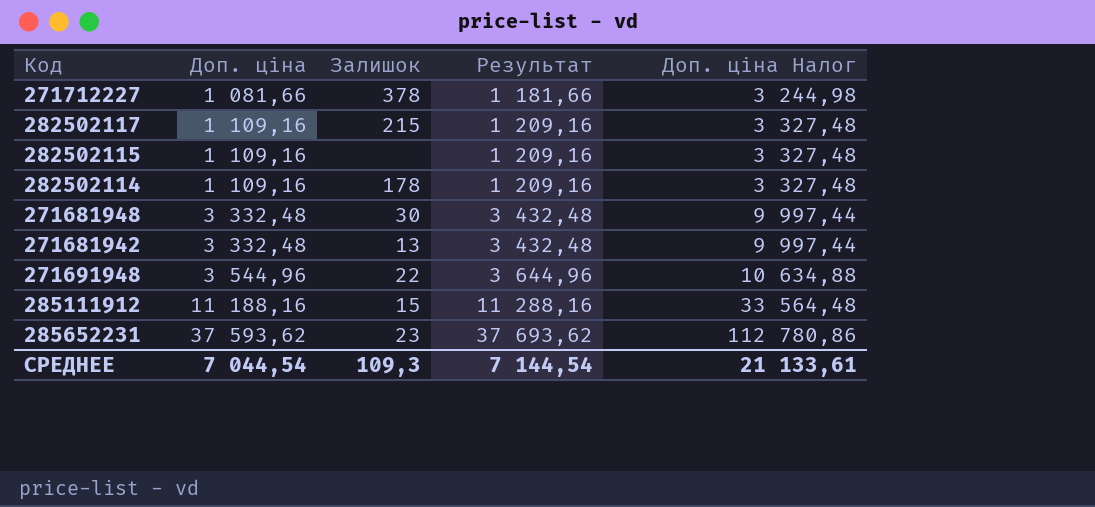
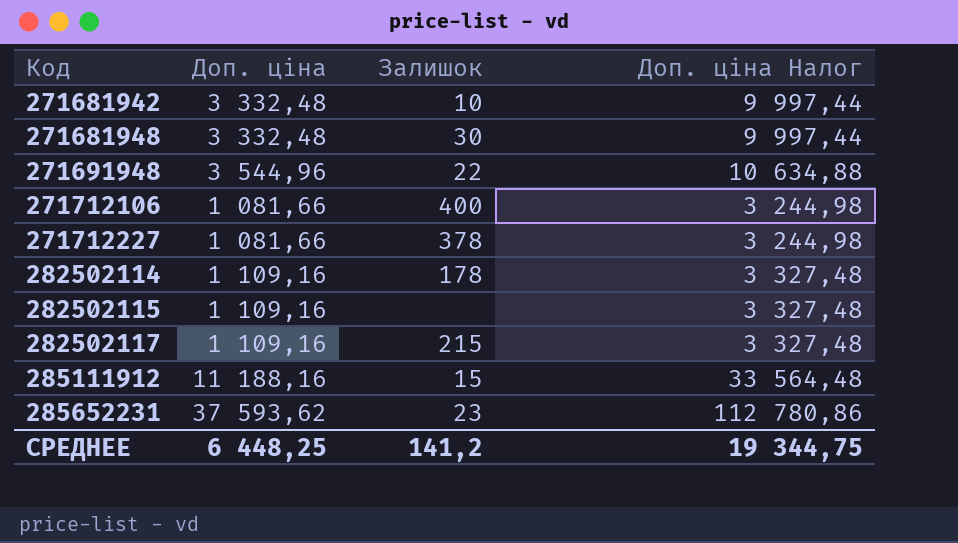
row order: Доп. ціна ascending -> Код ascending
column Результат | formula: [Доп. ціна] + 100 -> none
271681942 | Залишок: 13 -> 10
row 271712106: none -> 1 081,66 | 400 | 3 244,98
СРЕДНЕЕ | Доп. ціна: 7 044,54 -> 6 448,25
СРЕДНЕЕ | Залишок: 109,3 -> 141,2
СРЕДНЕЕ | Доп. ціна Налог: 21 133,61 -> 19 344,75

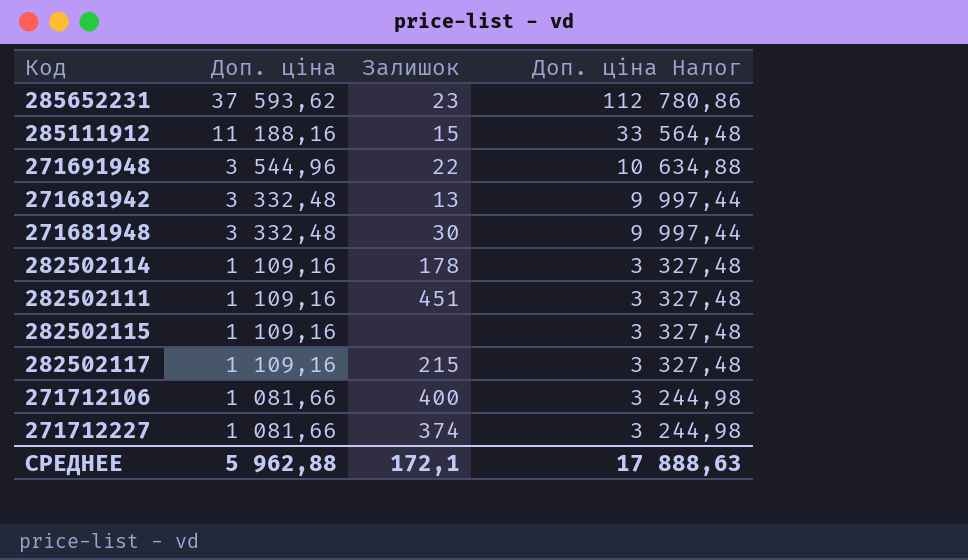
row order: Код ascending -> Доп. ціна descending
271681942 | Залишок: 10 -> 13
row 282502111: none -> 1 109,16 | 451 | 3 327,48
271712227 | Залишок: 378 -> 374
СРЕДНЕЕ | Доп. ціна: 6 448,25 -> 5 962,88
СРЕДНЕЕ | Залишок: 141,2 -> 172,1
СРЕДНЕЕ | Доп. ціна Налог: 19 344,75 -> 17 888,63

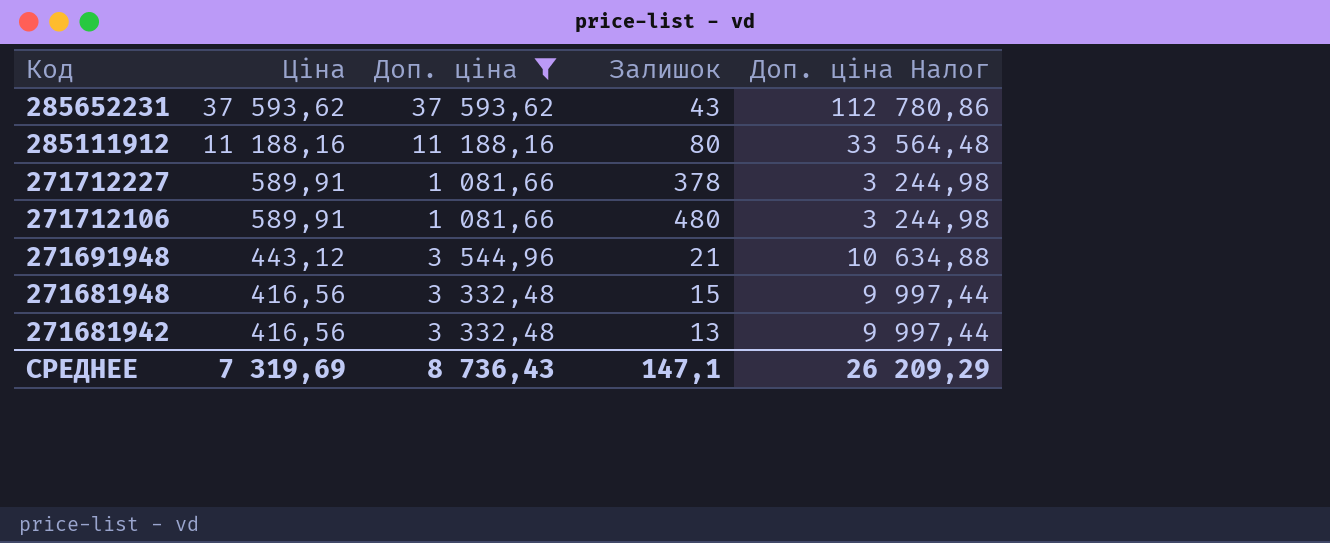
filter: none -> Доп. ціна != 1 109,16
row order: Доп. ціна descending -> Код descending
column Ціна | position: none -> 2
285652231 | Залишок: 23 -> 43
285111912 | Залишок: 15 -> 80
271712227 | Залишок: 374 -> 378
271712106 | Залишок: 400 -> 480
271691948 | Залишок: 22 -> 21
271681948 | Залишок: 30 -> 15
СРЕДНЕЕ | Доп. ціна: 5 962,88 -> 8 736,43
СРЕДНЕЕ | Залишок: 172,1 -> 147,1
СРЕДНЕЕ | Доп. ціна Налог: 17 888,63 -> 26 209,29

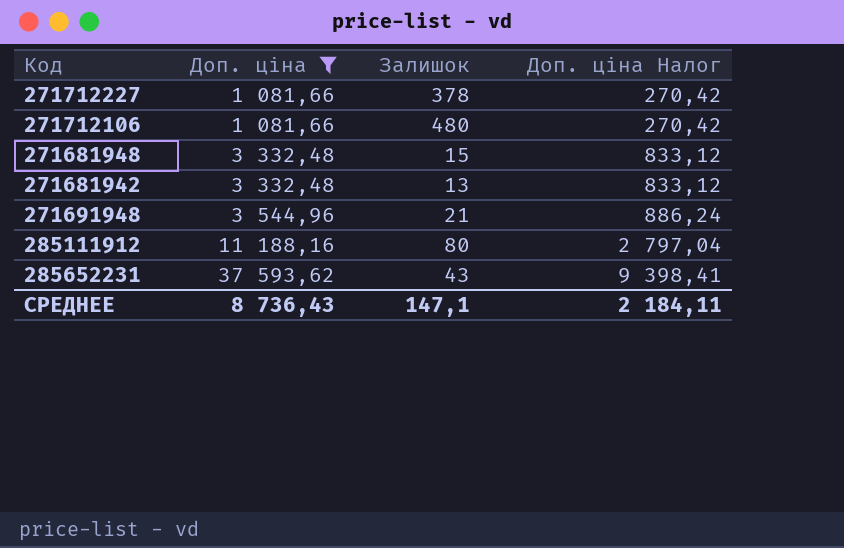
row order: Код descending -> Доп. ціна ascending
column Ціна | position: 2 -> none
column Доп. ціна Налог | formula: [Доп. ціна] * 3 -> [Доп. ціна] * 0,25
СРЕДНЕЕ | Доп. ціна Налог: 26 209,29 -> 2 184,11

